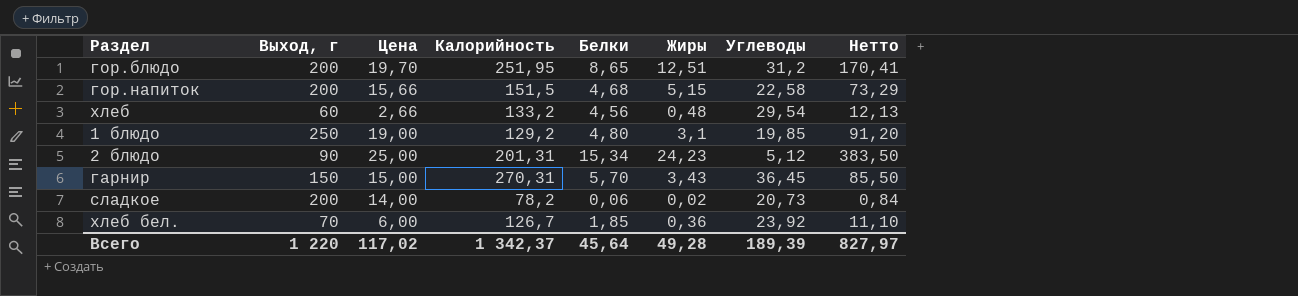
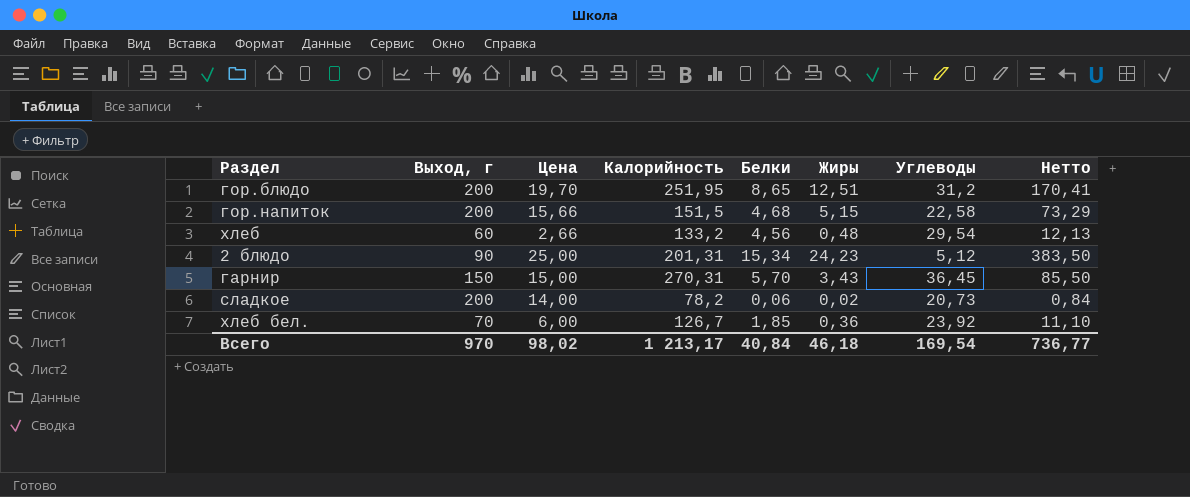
row 1 блюдо: 250 | 19,00 | 129,2 | 4,80 | 3,1 | 19,85 | 91,20 -> none
Всего | Выход, г: 1 220 -> 970
Всего | Цена: 117,02 -> 98,02
Всего | Калорийность: 1 342,37 -> 1 213,17
Всего | Белки: 45,64 -> 40,84
Всего | Жиры: 49,28 -> 46,18
Всего | Углеводы: 189,39 -> 169,54
Всего | Нетто: 827,97 -> 736,77

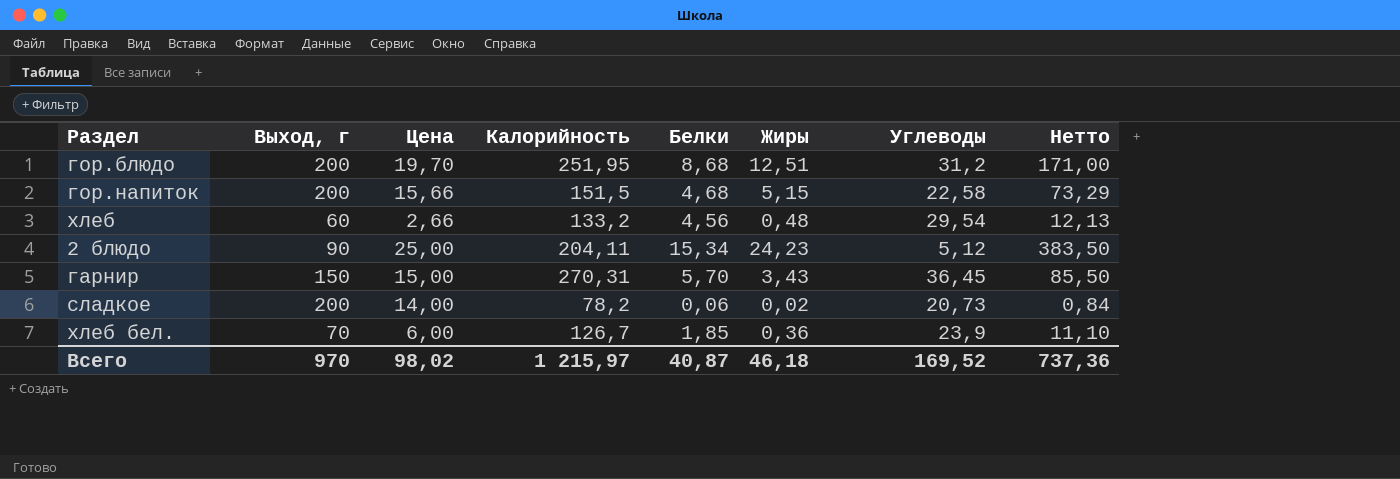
гор.блюдо | Белки: 8,65 -> 8,68
гор.блюдо | Нетто: 170,41 -> 171,00
2 блюдо | Калорийность: 201,31 -> 204,11
хлеб бел. | Углеводы: 23,92 -> 23,9
Всего | Калорийность: 1 213,17 -> 1 215,97
Всего | Белки: 40,84 -> 40,87
Всего | Углеводы: 169,54 -> 169,52
Всего | Нетто: 736,77 -> 737,36

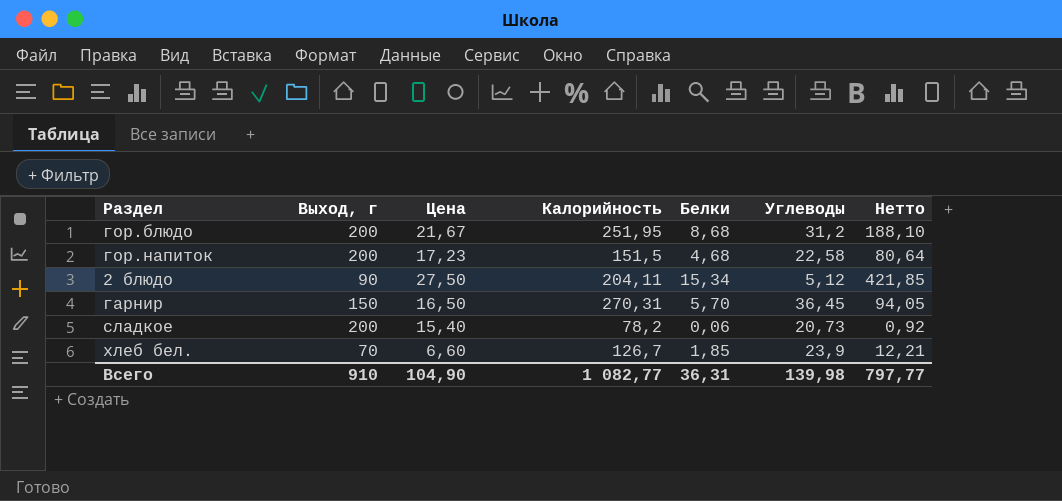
column Жиры | position: 6 -> none
row хлеб: 60 | 2,66 | 133,2 | 4,56 | 0,48 | 29,54 | 12,13 -> none
гор.блюдо | Цена: 19,70 -> 21,67
гор.блюдо | Нетто: 171,00 -> 188,10
гор.напиток | Цена: 15,66 -> 17,23
гор.напиток | Нетто: 73,29 -> 80,64
2 блюдо | Цена: 25,00 -> 27,50
2 блюдо | Нетто: 383,50 -> 421,85
гарнир | Цена: 15,00 -> 16,50
гарнир | Нетто: 85,50 -> 94,05
сладкое | Цена: 14,00 -> 15,40
сладкое | Нетто: 0,84 -> 0,92
хлеб бел. | Цена: 6,00 -> 6,60
хлеб бел. | Нетто: 11,10 -> 12,21
Всего | Выход, г: 970 -> 910
Всего | Цена: 98,02 -> 104,90
Всего | Калорийность: 1 215,97 -> 1 082,77
Всего | Белки: 40,87 -> 36,31
Всего | Углеводы: 169,52 -> 139,98
Всего | Нетто: 737,36 -> 797,77

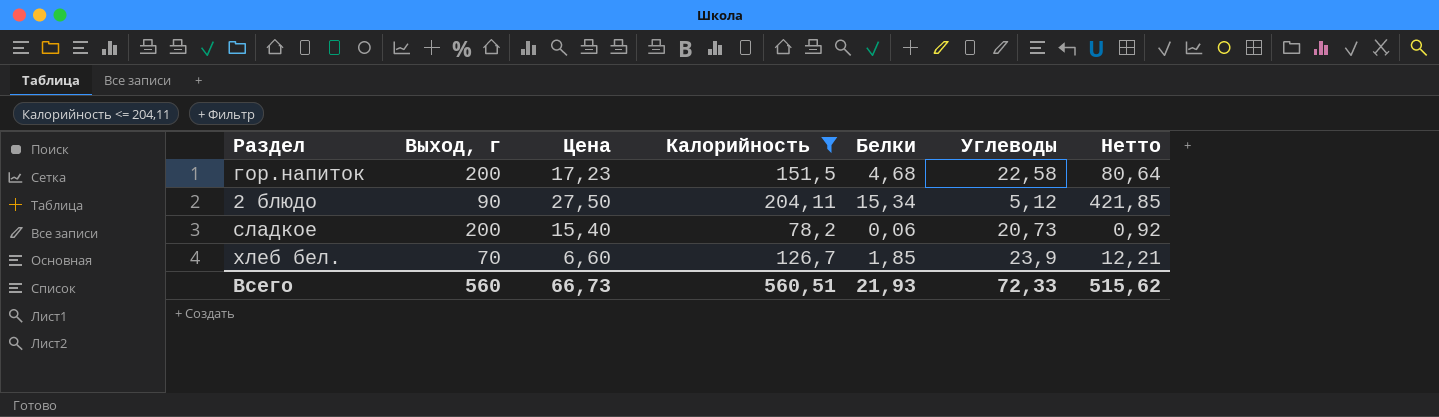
filter: none -> Калорийность <= 204,11
Всего | Выход, г: 910 -> 560
Всего | Цена: 104,90 -> 66,73
Всего | Калорийность: 1 082,77 -> 560,51
Всего | Белки: 36,31 -> 21,93
Всего | Углеводы: 139,98 -> 72,33
Всего | Нетто: 797,77 -> 515,62

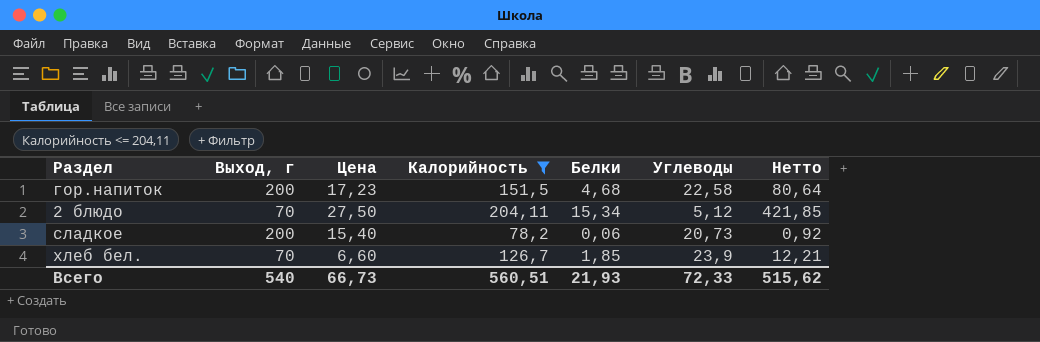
2 блюдо | Выход, г: 90 -> 70
Всего | Выход, г: 560 -> 540

